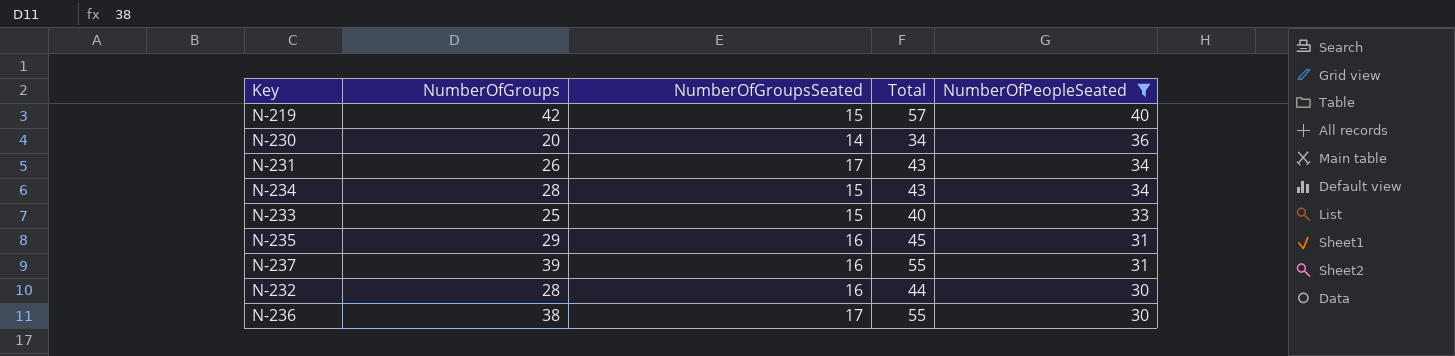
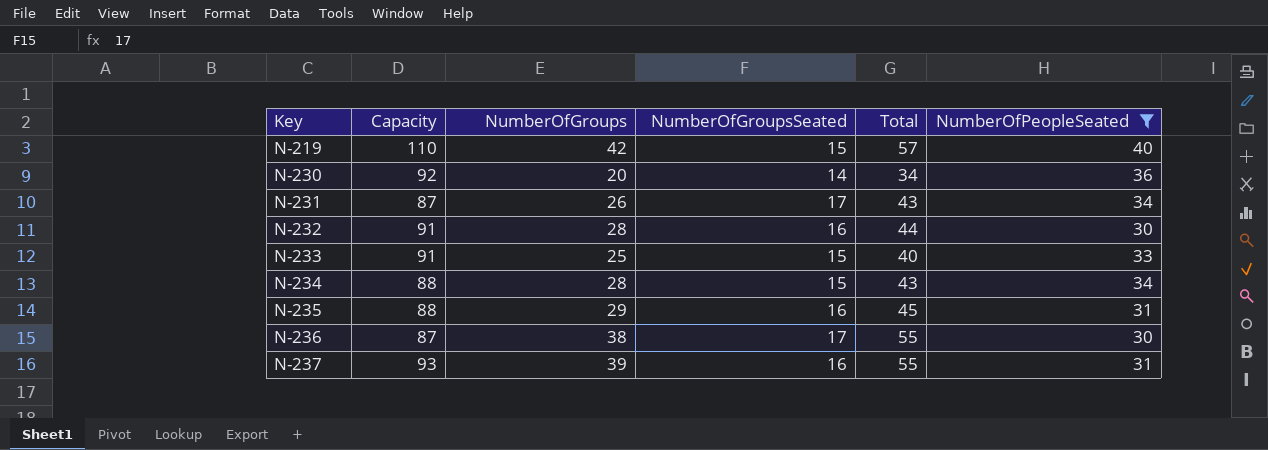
row order: NumberOfPeopleSeated descending -> Key ascending
column Capacity | position: none -> 2

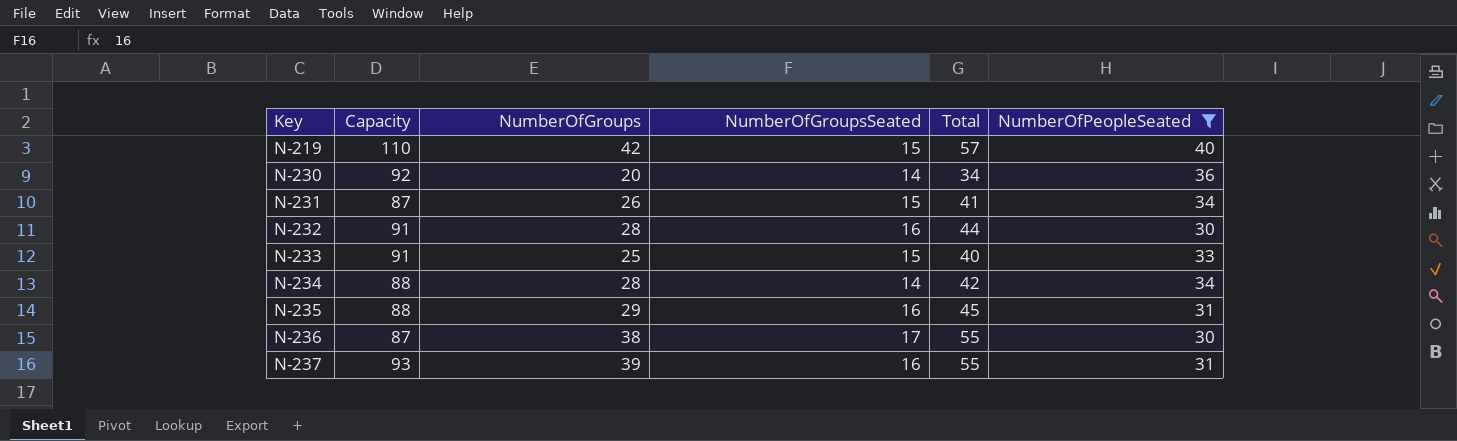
N-231 | NumberOfGroupsSeated: 17 -> 15
N-231 | Total: 43 -> 41
N-234 | NumberOfGroupsSeated: 15 -> 14
N-234 | Total: 43 -> 42

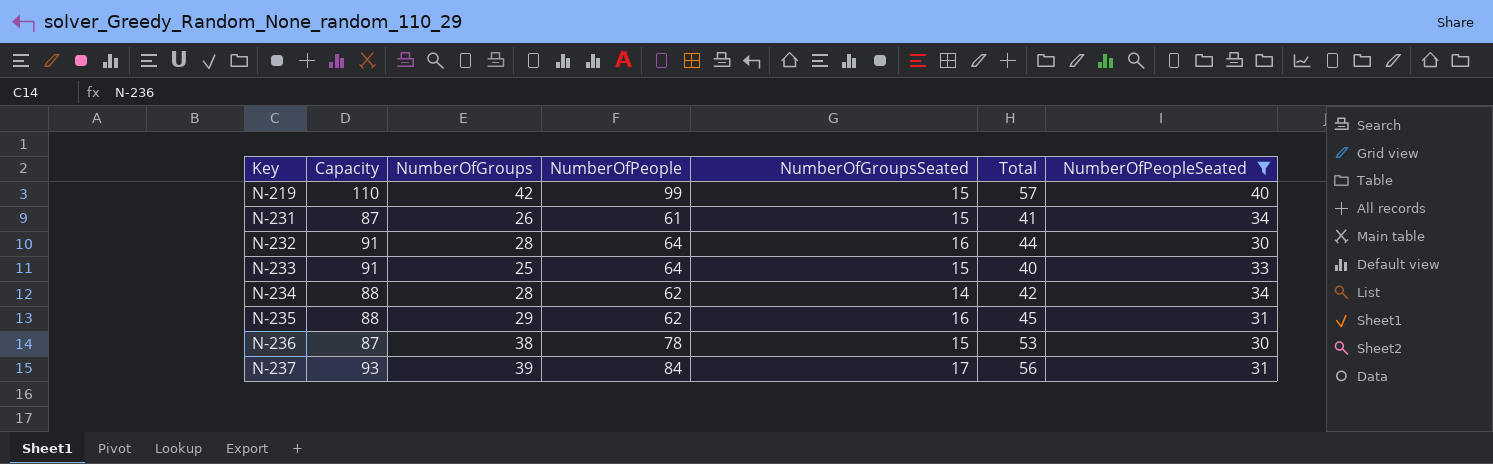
column NumberOfPeople | position: none -> 4
row N-230: 92 | 20 | 14 | 34 | 36 -> none
N-236 | NumberOfGroupsSeated: 17 -> 15
N-236 | Total: 55 -> 53
N-237 | NumberOfGroupsSeated: 16 -> 17
N-237 | Total: 55 -> 56

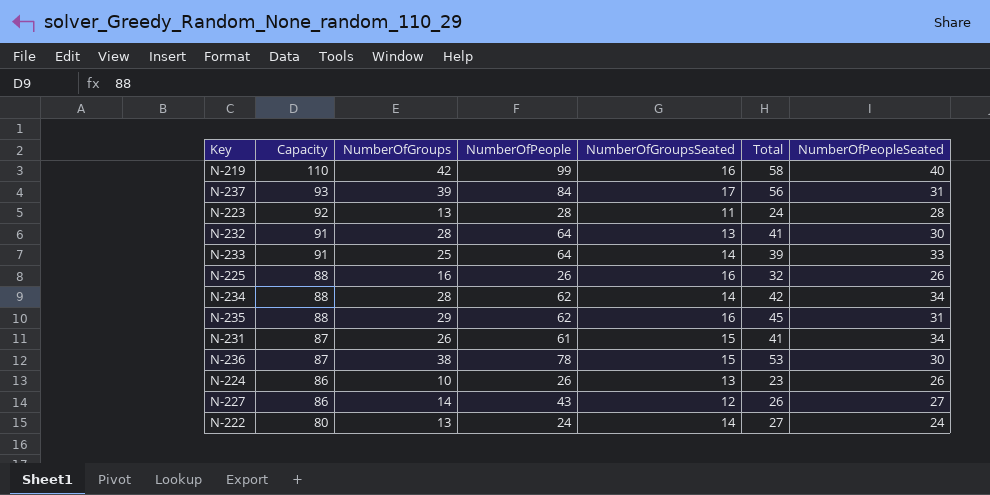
filter: NumberOfPeopleSeated >= 30 -> none
row order: Key ascending -> Capacity descending
N-219 | NumberOfGroupsSeated: 15 -> 16
N-219 | Total: 57 -> 58
N-232 | NumberOfGroupsSeated: 16 -> 13
N-232 | Total: 44 -> 41
N-233 | NumberOfGroupsSeated: 15 -> 14
N-233 | Total: 40 -> 39

